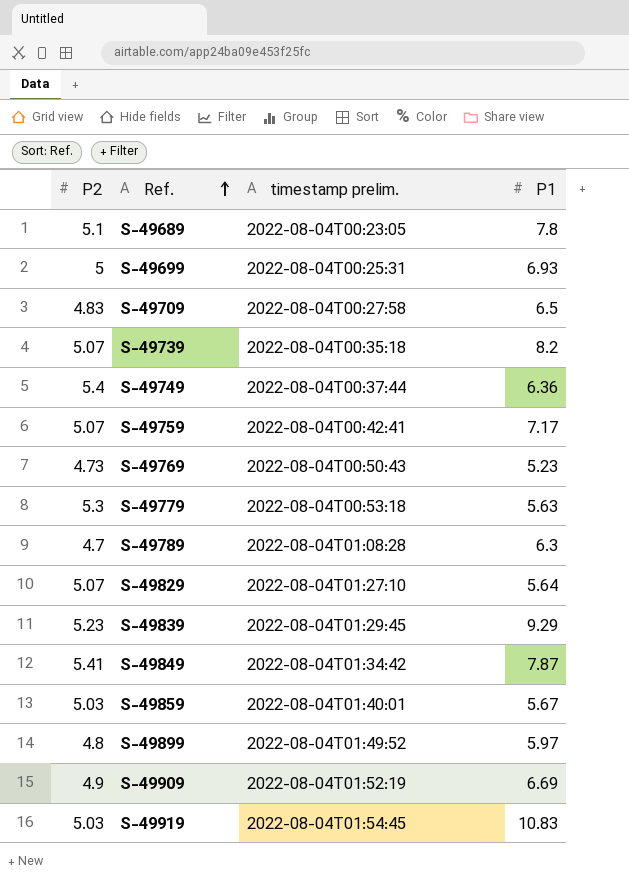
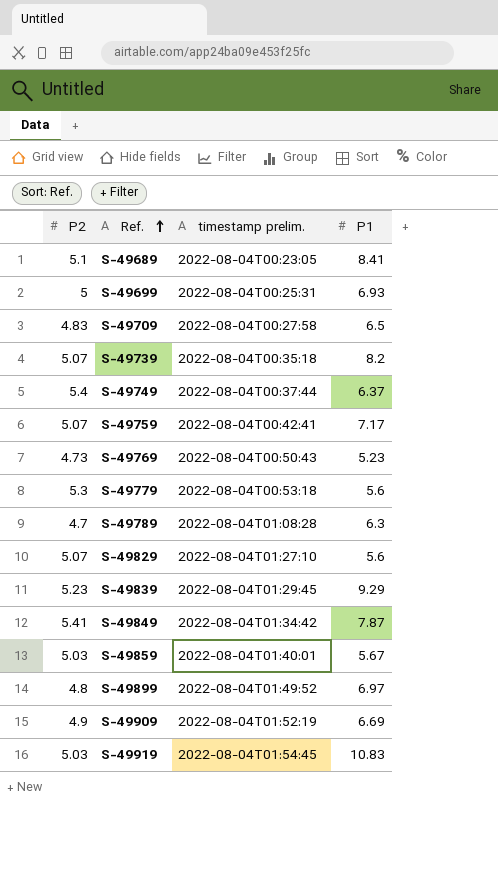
S-49689 | P1: 7.8 -> 8.41
S-49749 | P1: 6.36 -> 6.37
S-49779 | P1: 5.63 -> 5.6
S-49829 | P1: 5.64 -> 5.6
S-49899 | P1: 5.97 -> 6.97

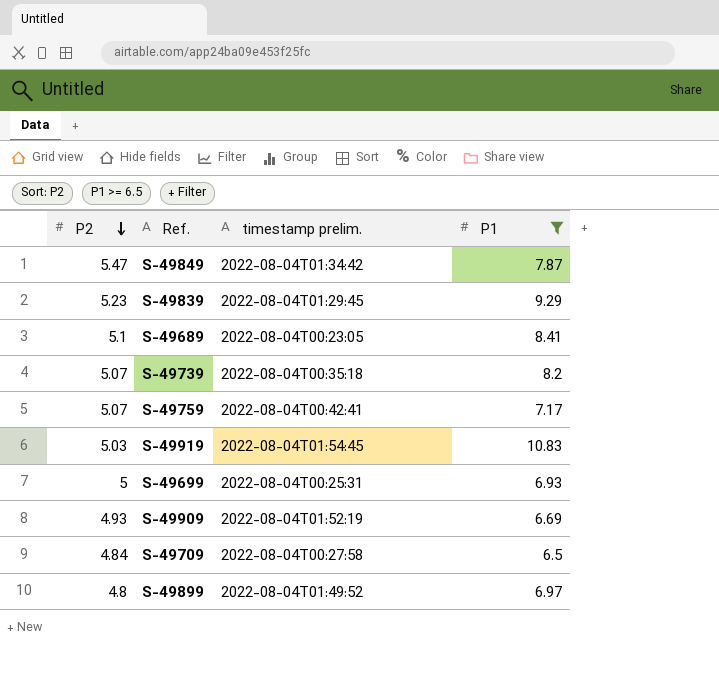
filter: none -> P1 >= 6.5
row order: Ref. ascending -> P2 descending
S-49849 | P2: 5.41 -> 5.47
S-49909 | P2: 4.9 -> 4.93
S-49709 | P2: 4.83 -> 4.84

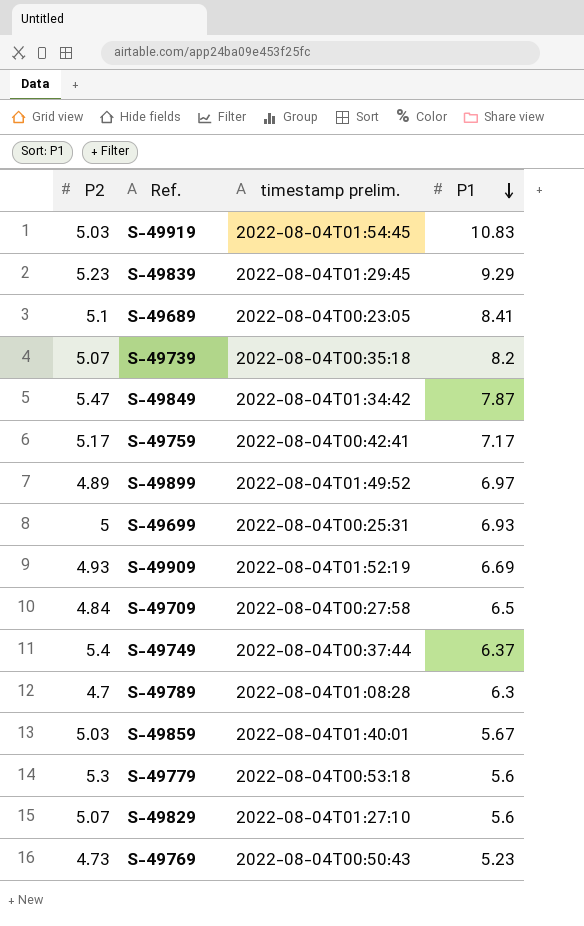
filter: P1 >= 6.5 -> none
row order: P2 descending -> P1 descending
S-49759 | P2: 5.07 -> 5.17
S-49899 | P2: 4.8 -> 4.89

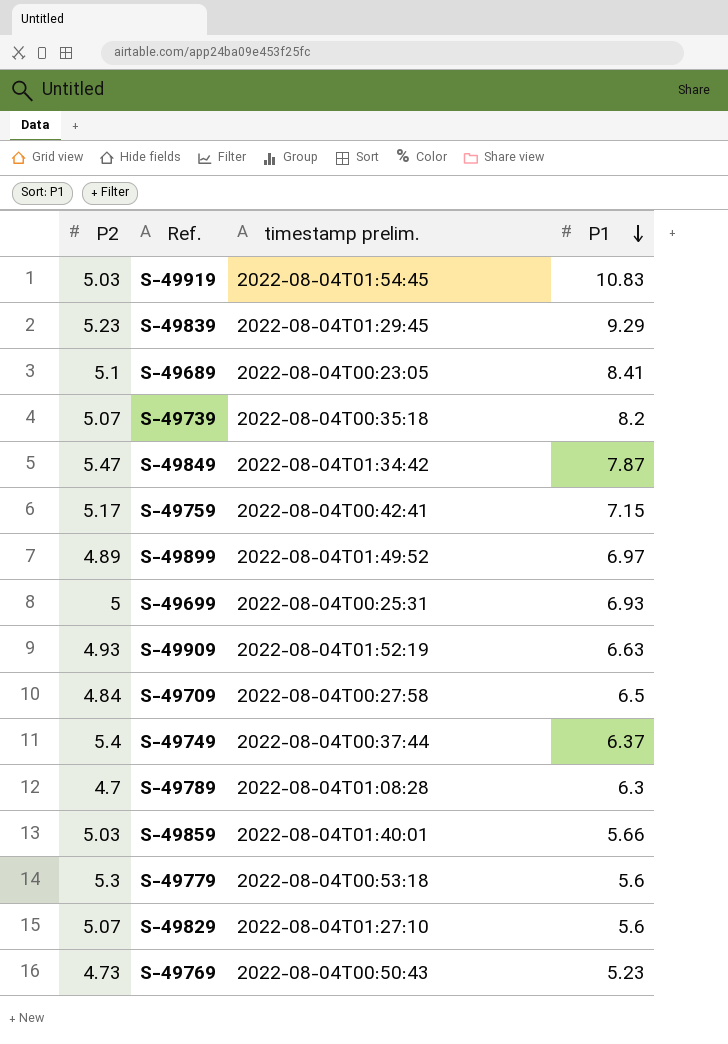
S-49759 | P1: 7.17 -> 7.15
S-49909 | P1: 6.69 -> 6.63
S-49859 | P1: 5.67 -> 5.66

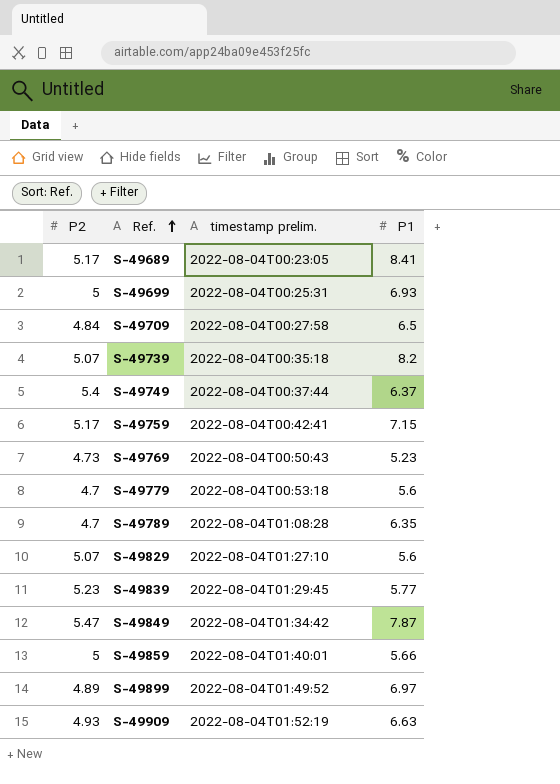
row order: P1 descending -> Ref. ascending
row S-49919: 5.03 | 2022-08-04T01:54:45 | 10.83 -> none
S-49689 | P2: 5.1 -> 5.17
S-49779 | P2: 5.3 -> 4.7
S-49789 | P1: 6.3 -> 6.35
S-49839 | P1: 9.29 -> 5.77
S-49859 | P2: 5.03 -> 5

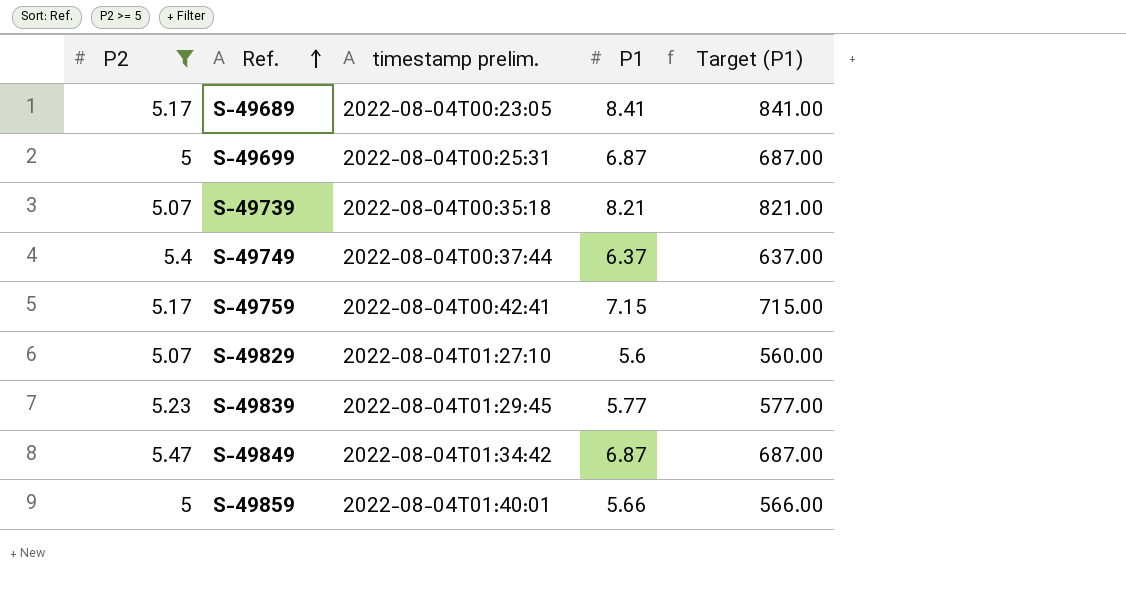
filter: none -> P2 >= 5
column Target (P1) | formula: none -> [P1] * 100
S-49699 | P1: 6.93 -> 6.87
S-49739 | P1: 8.2 -> 8.21
S-49849 | P1: 7.87 -> 6.87

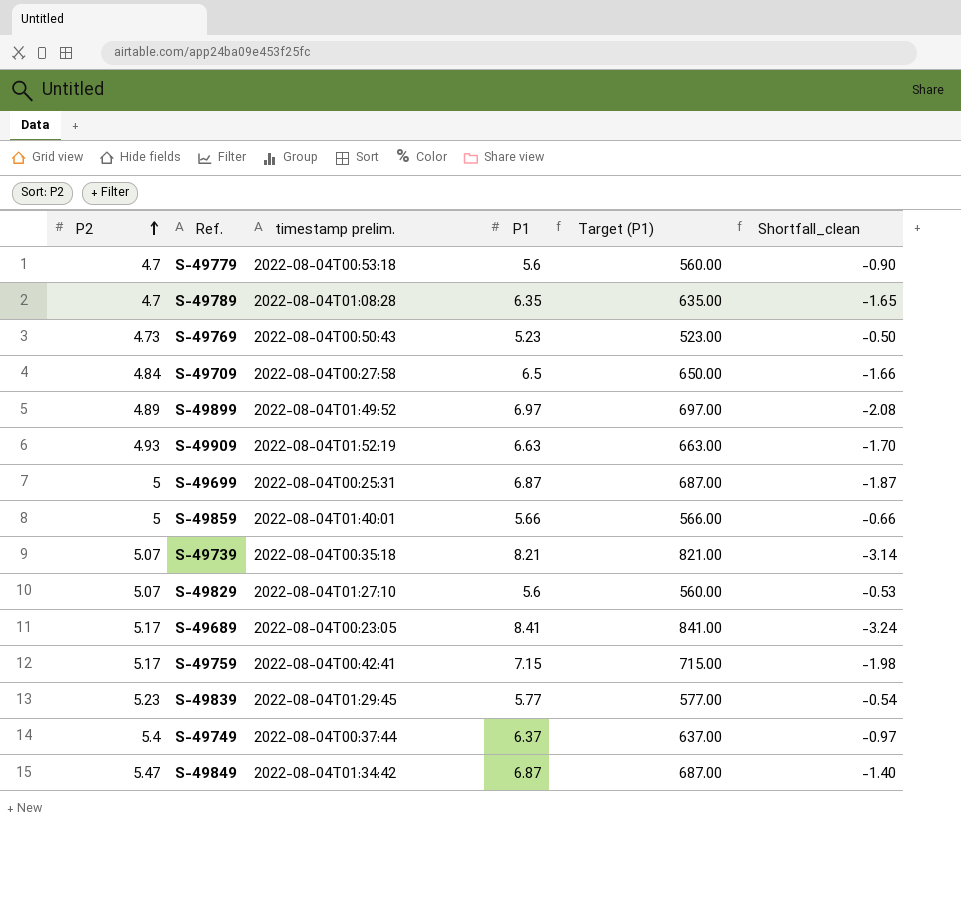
filter: P2 >= 5 -> none
row order: Ref. ascending -> P2 ascending
column Shortfall_clean | formula: none -> [P2] - [P1]

